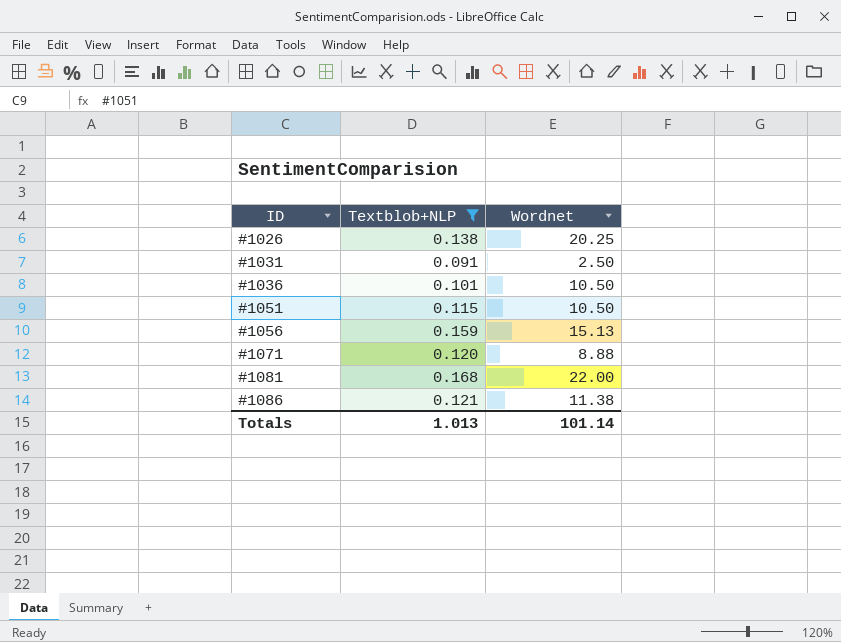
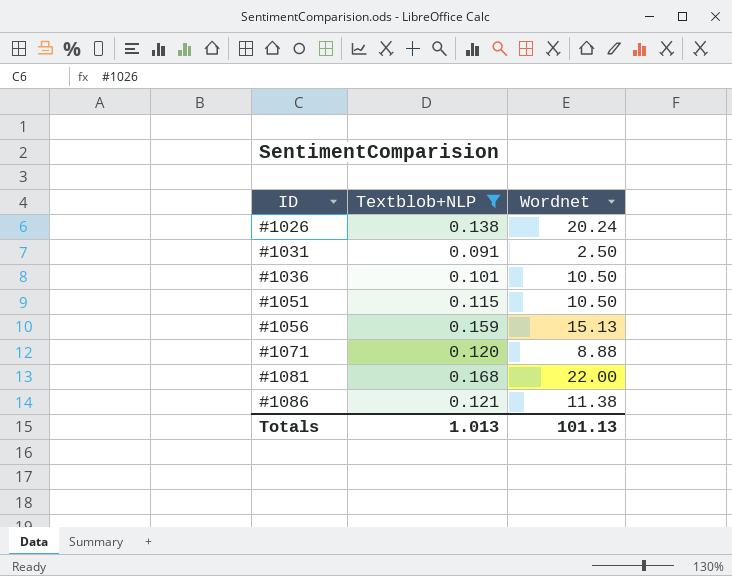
#1026 | Wordnet: 20.25 -> 20.24
Totals | Wordnet: 101.14 -> 101.13

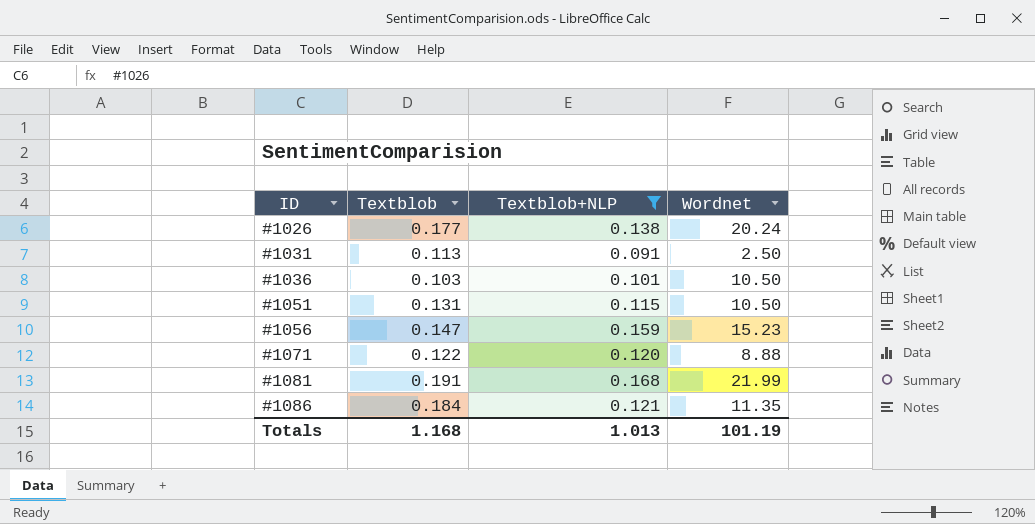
column Textblob | position: none -> 2
#1056 | Wordnet: 15.13 -> 15.23
#1081 | Wordnet: 22.00 -> 21.99
#1086 | Wordnet: 11.38 -> 11.35
Totals | Wordnet: 101.13 -> 101.19

